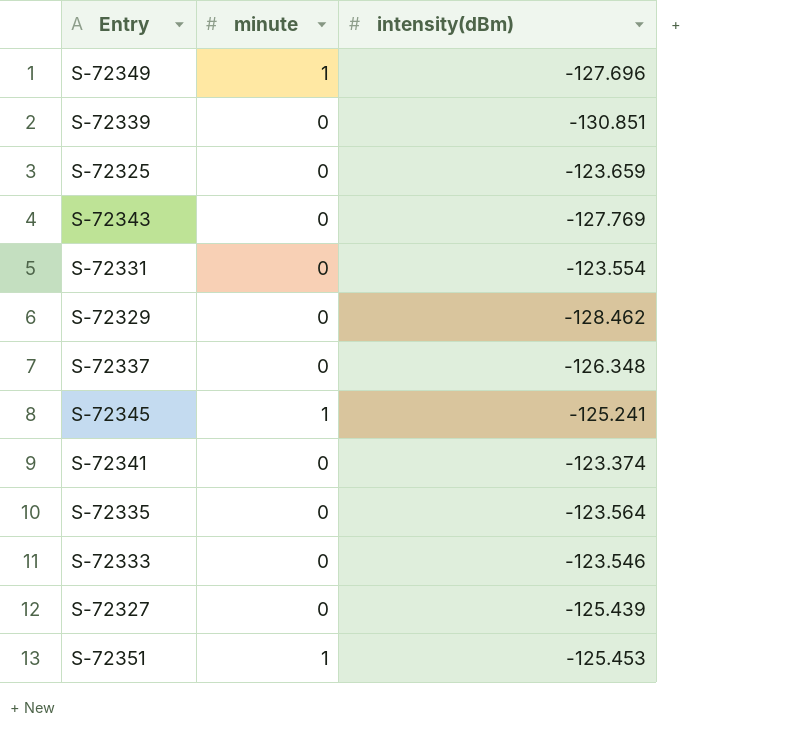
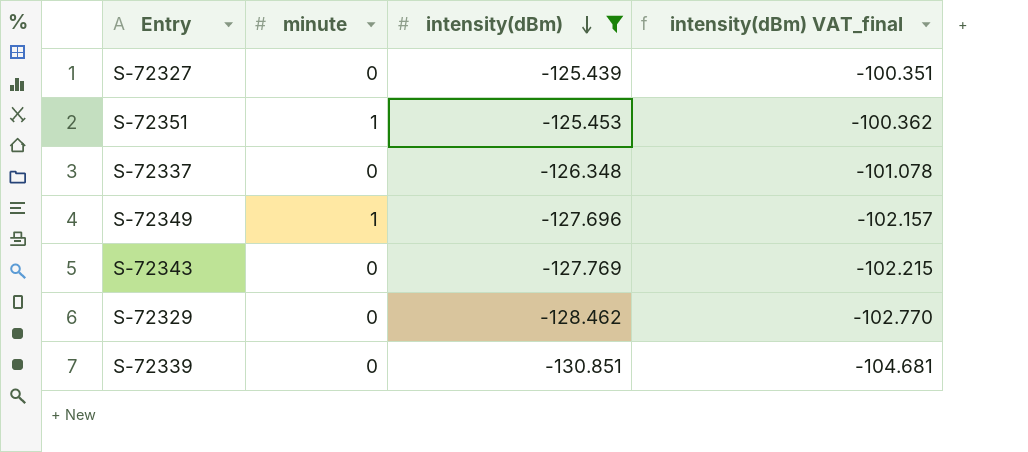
filter: none -> intensity(dBm) <= -125.439
row order: none -> intensity(dBm) descending
column intensity(dBm) VAT_final | formula: none -> [intensity(dBm)] * 0.8

